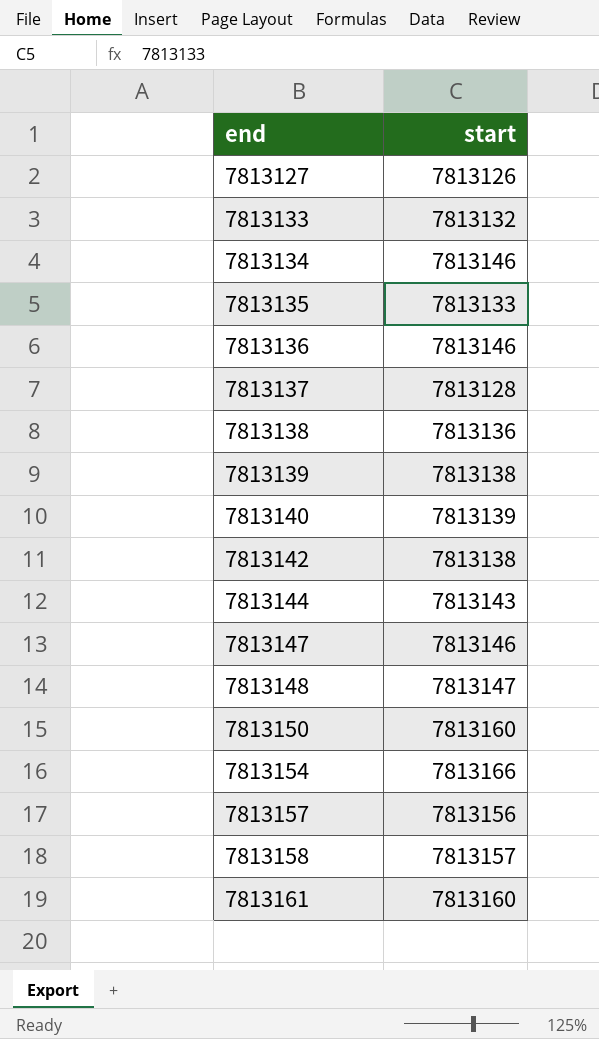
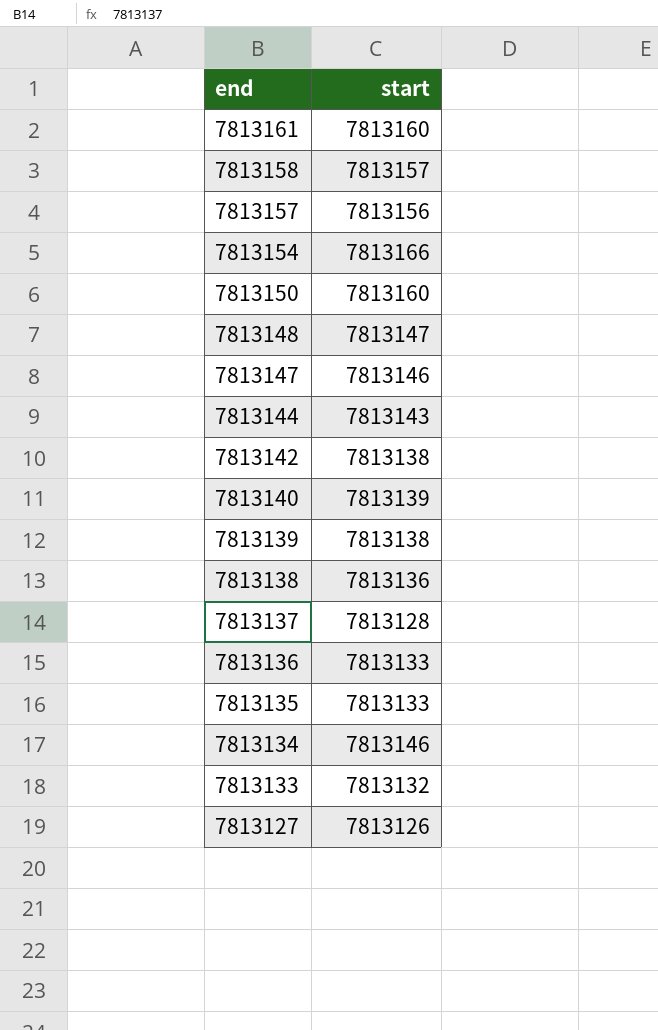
row order: end ascending -> end descending
7813136 | start: 7813146 -> 7813133

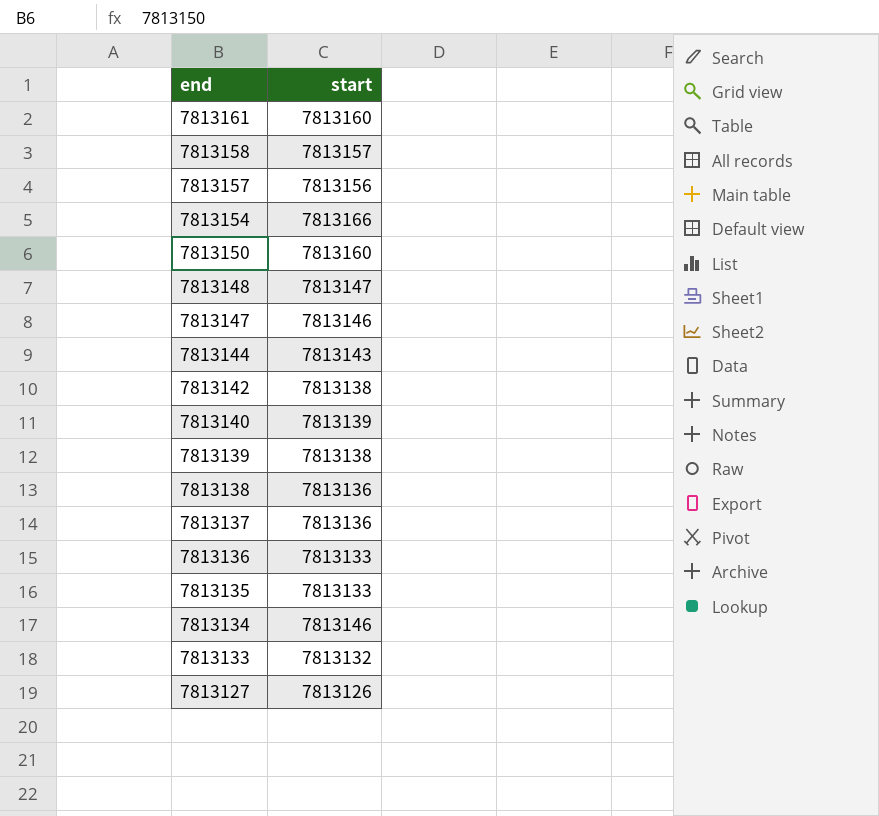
7813137 | start: 7813128 -> 7813136

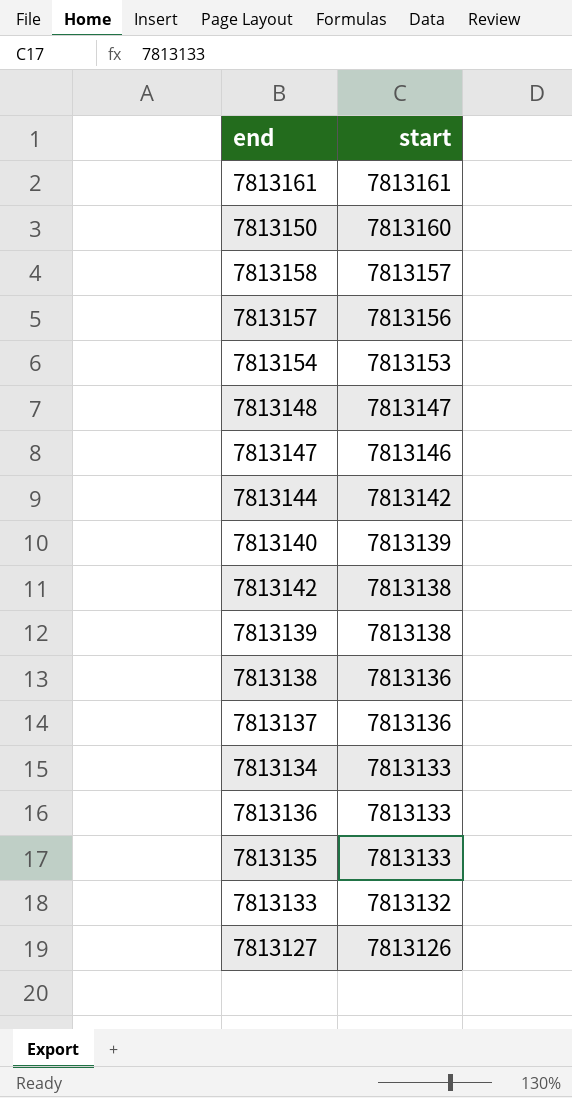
row order: end descending -> start descending
7813161 | start: 7813160 -> 7813161
7813154 | start: 7813166 -> 7813153
7813144 | start: 7813143 -> 7813142
7813134 | start: 7813146 -> 7813133

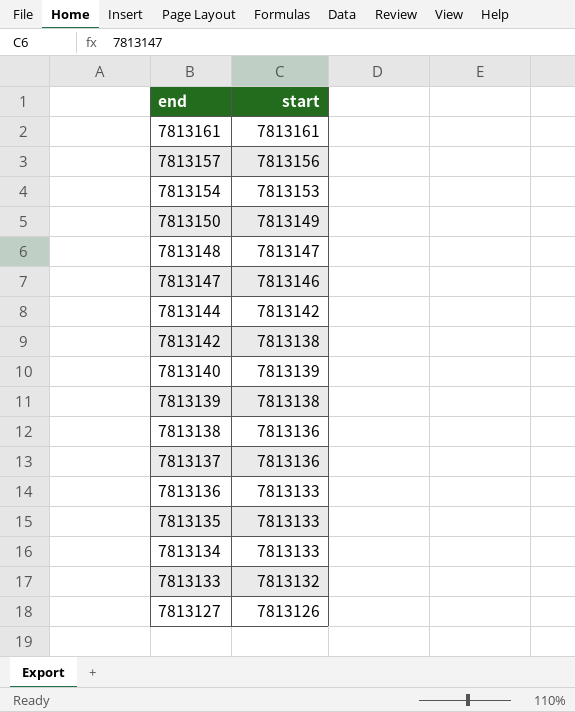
row order: start descending -> end descending
row 7813158: 7813157 -> none
7813150 | start: 7813160 -> 7813149

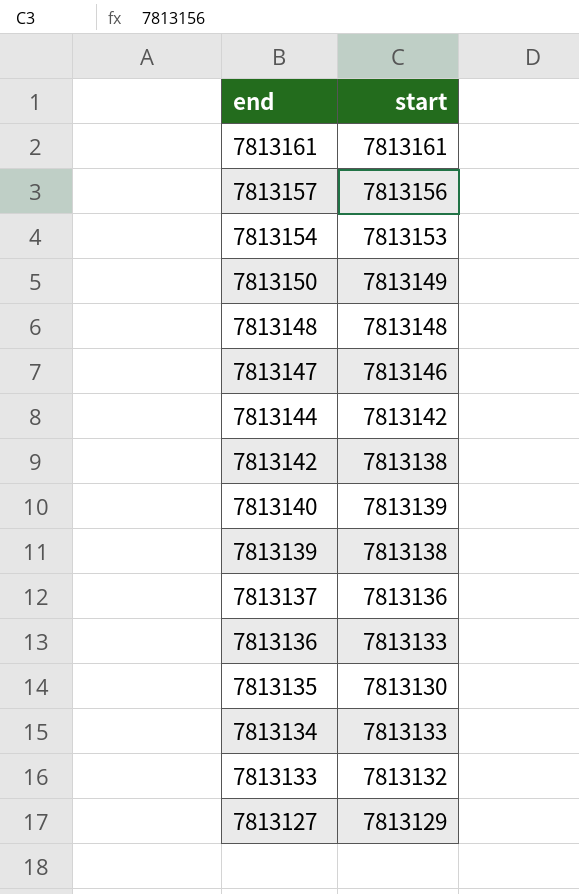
row 7813138: 7813136 -> none
7813148 | start: 7813147 -> 7813148
7813135 | start: 7813133 -> 7813130
7813127 | start: 7813126 -> 7813129

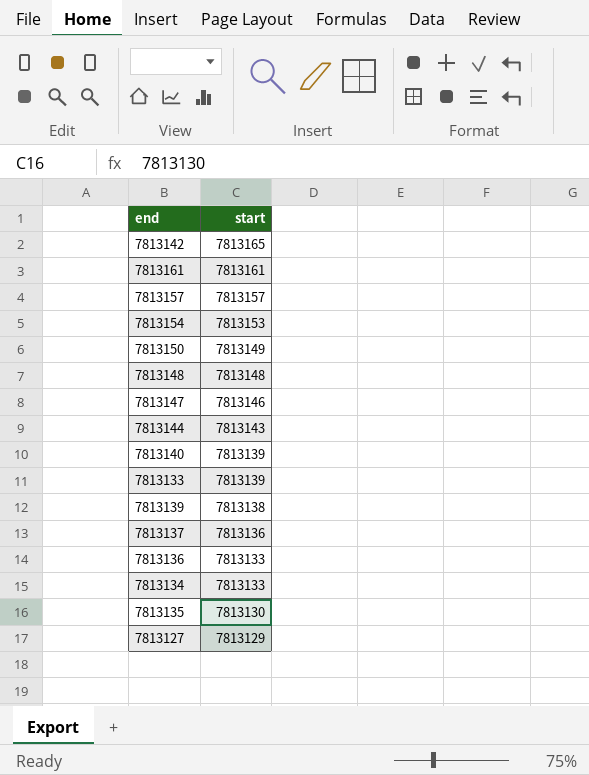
row order: end descending -> start descending
7813142 | start: 7813138 -> 7813165
7813157 | start: 7813156 -> 7813157
7813144 | start: 7813142 -> 7813143
7813133 | start: 7813132 -> 7813139

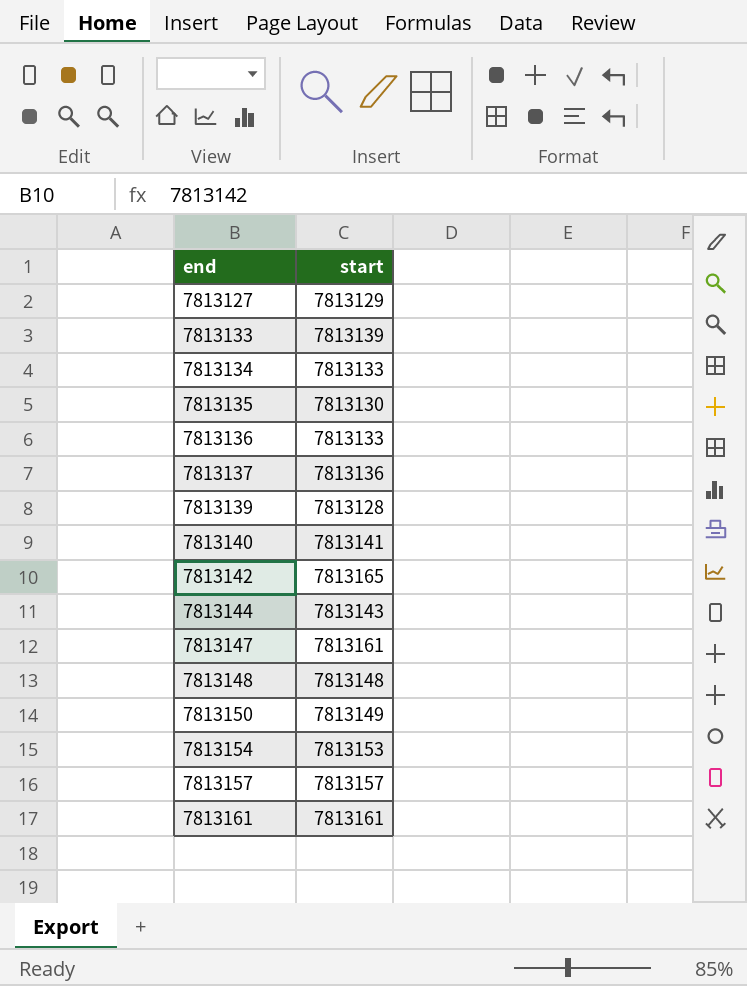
row order: start descending -> end ascending
7813139 | start: 7813138 -> 7813128
7813140 | start: 7813139 -> 7813141
7813147 | start: 7813146 -> 7813161

